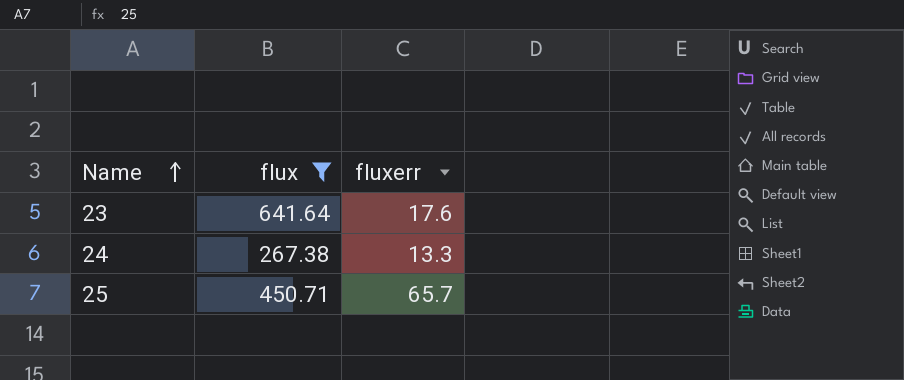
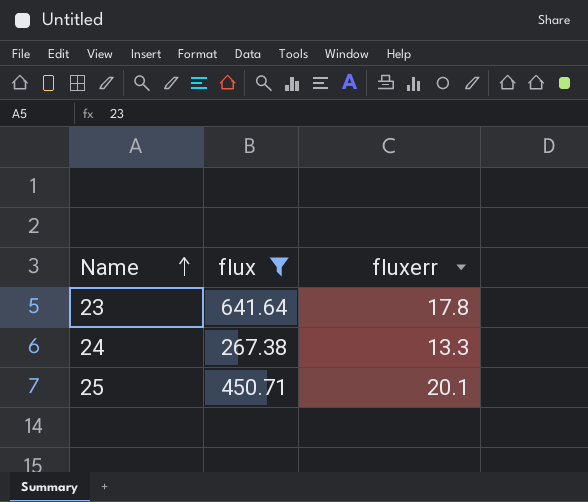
23 | fluxerr: 17.6 -> 17.8
25 | fluxerr: 65.7 -> 20.1

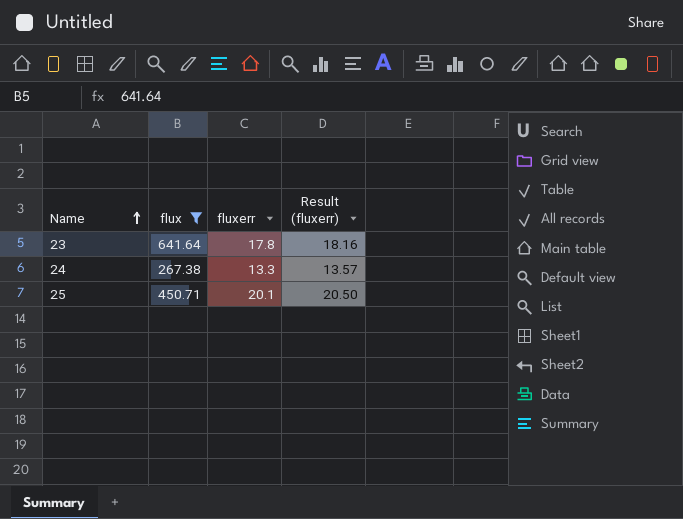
column Result (fluxerr) | formula: none -> [fluxerr] * 1.02

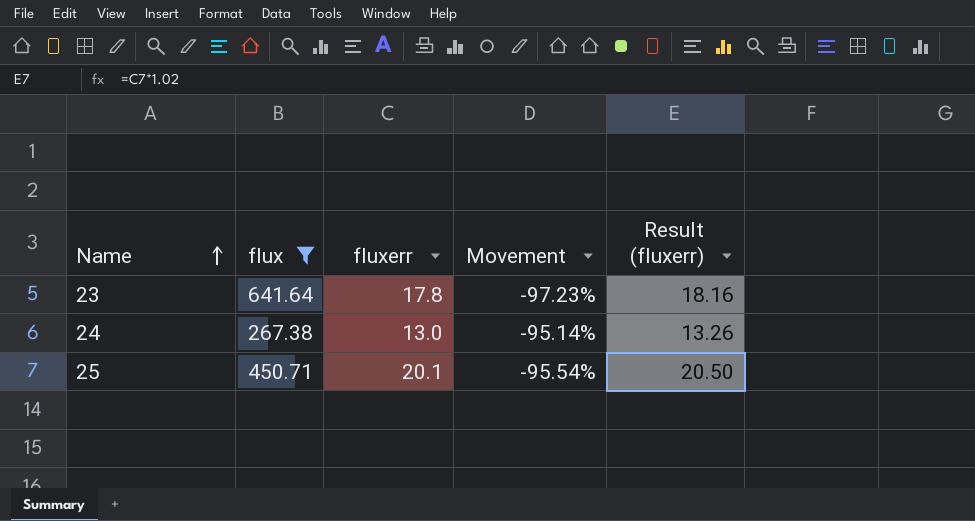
column Movement | formula: none -> ([fluxerr] - [flux]) / [flux]
24 | fluxerr: 13.3 -> 13.0
24 | Result (fluxerr): 13.57 -> 13.26

